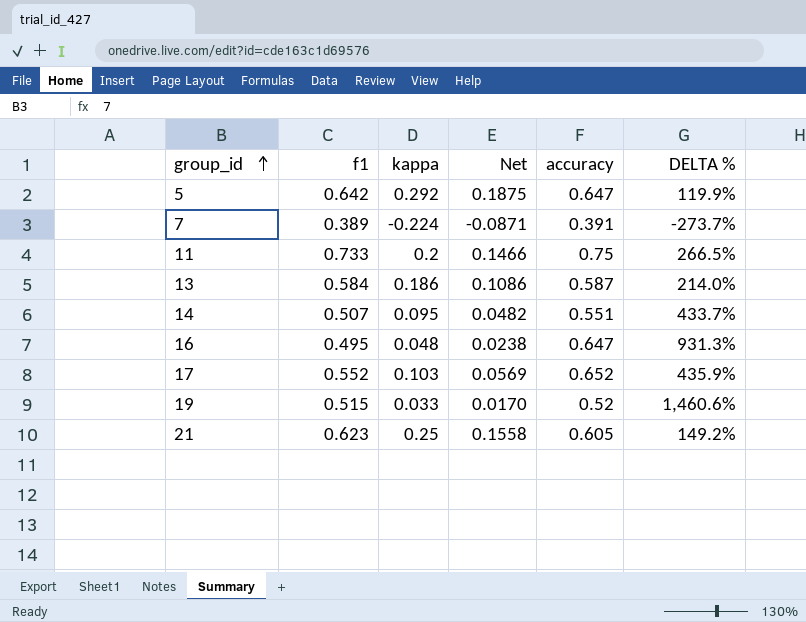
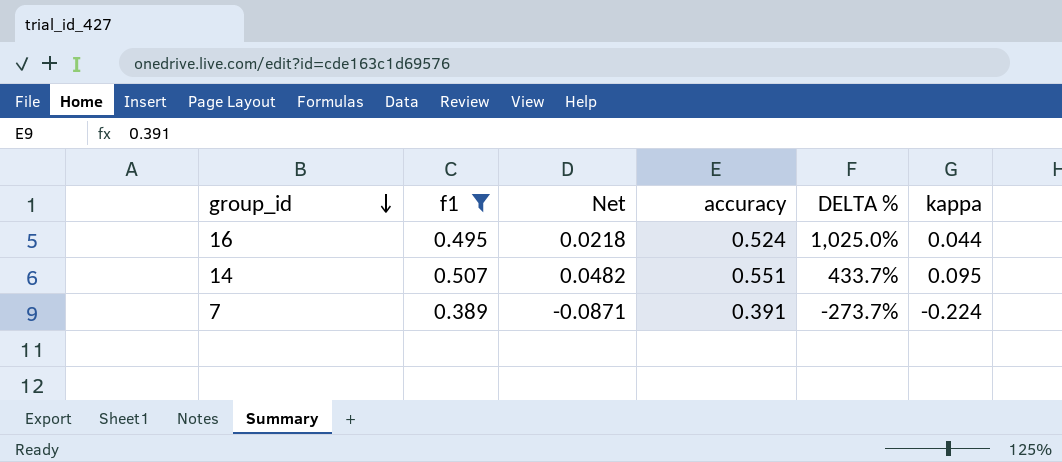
filter: none -> f1 <= 0.507
row order: group_id ascending -> group_id descending
column kappa | position: 3 -> 6
16 | Net: 0.0238 -> 0.0218
16 | accuracy: 0.647 -> 0.524
16 | DELTA %: 931.3% -> 1,025.0%
16 | kappa: 0.048 -> 0.044

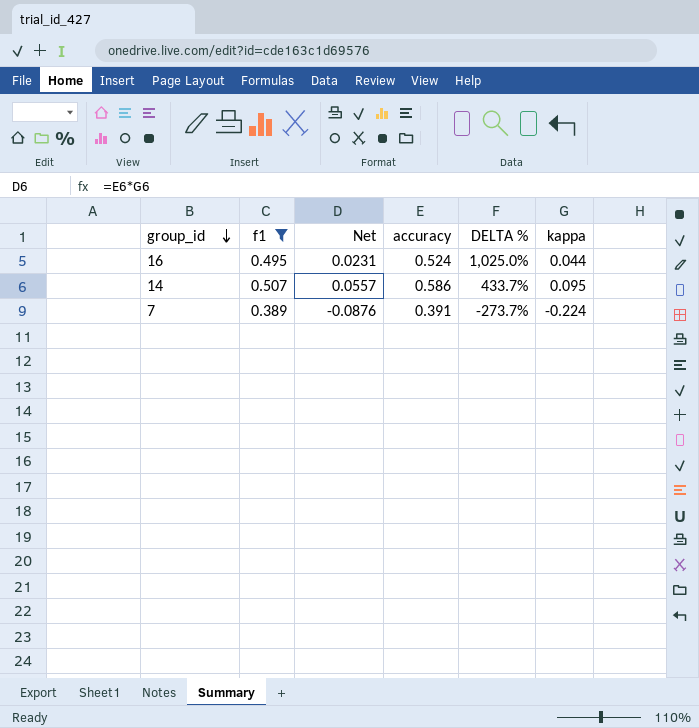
column Net | formula: [f1] * [kappa] -> [accuracy] * [kappa]
14 | accuracy: 0.551 -> 0.586

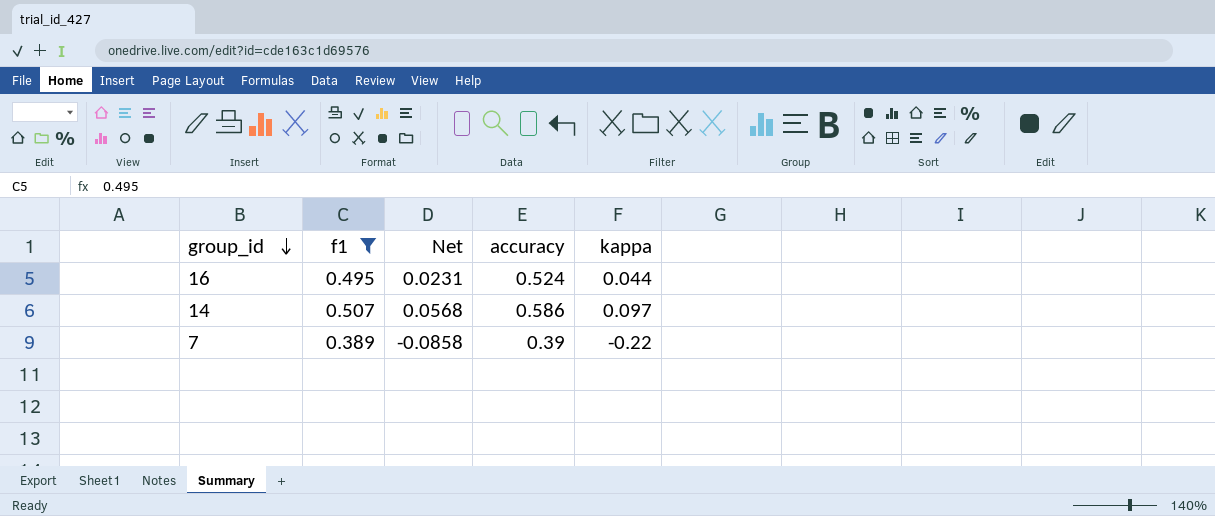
column DELTA % | formula: ([f1] - [kappa]) / [kappa] -> none
14 | Net: 0.0557 -> 0.0568
14 | kappa: 0.095 -> 0.097
7 | Net: -0.0876 -> -0.0858
7 | accuracy: 0.391 -> 0.39
7 | kappa: -0.224 -> -0.22

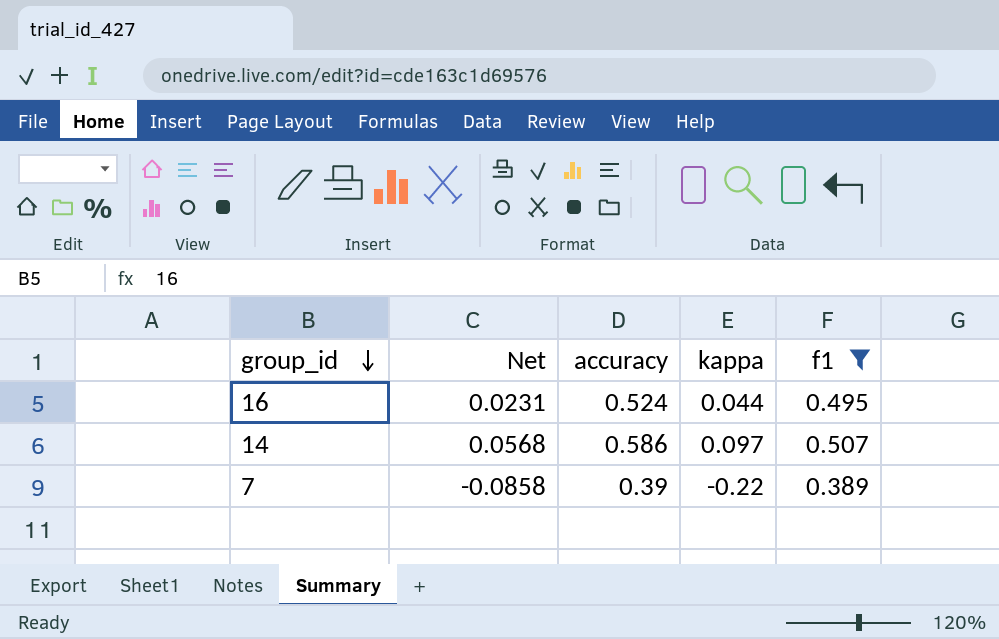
column f1 | position: 2 -> 5

